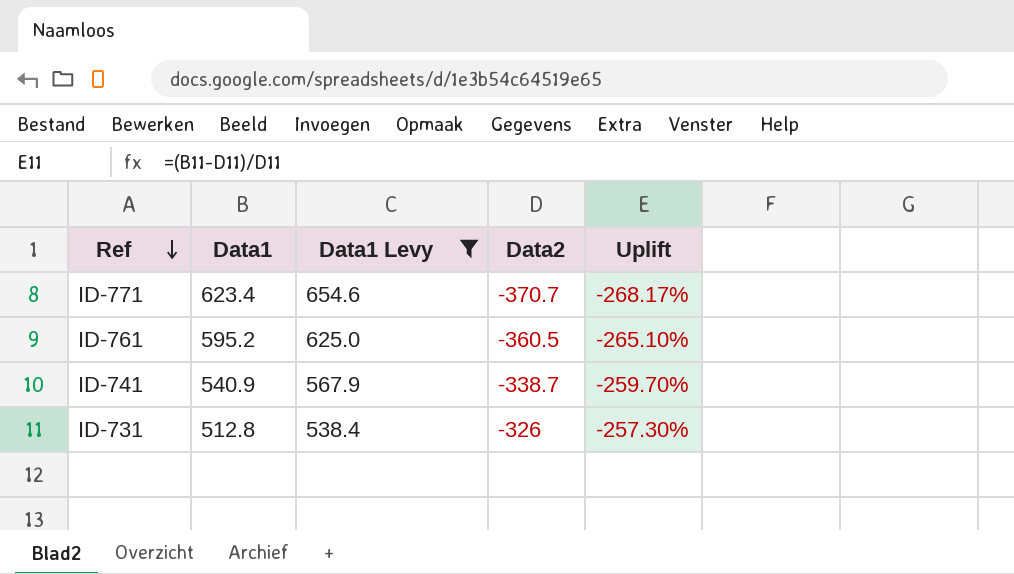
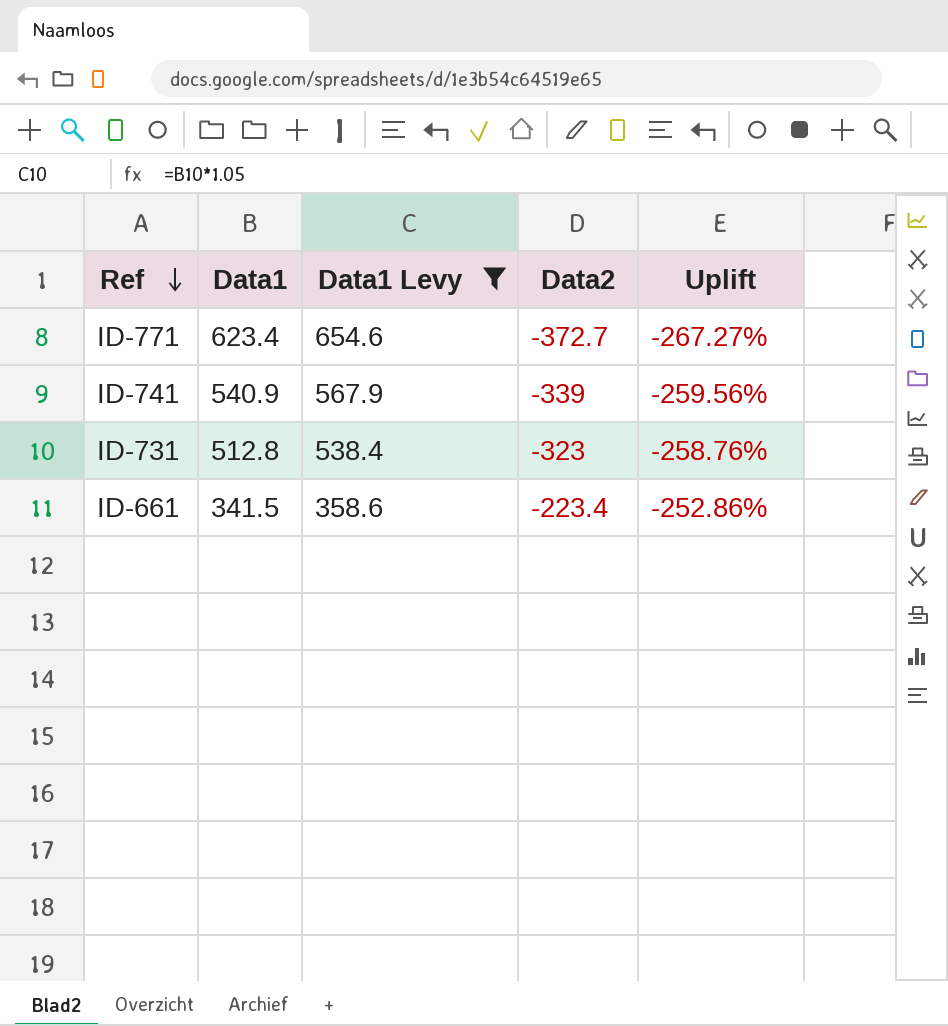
row ID-761: 595.2 | 625.0 | -360.5 | -265.10% -> none
ID-771 | Data2: -370.7 -> -372.7
ID-771 | Uplift: -268.17% -> -267.27%
ID-741 | Data2: -338.7 -> -339
ID-741 | Uplift: -259.70% -> -259.56%
ID-731 | Data2: -326 -> -323
ID-731 | Uplift: -257.30% -> -258.76%
row ID-661: none -> 341.5 | 358.6 | -223.4 | -252.86%

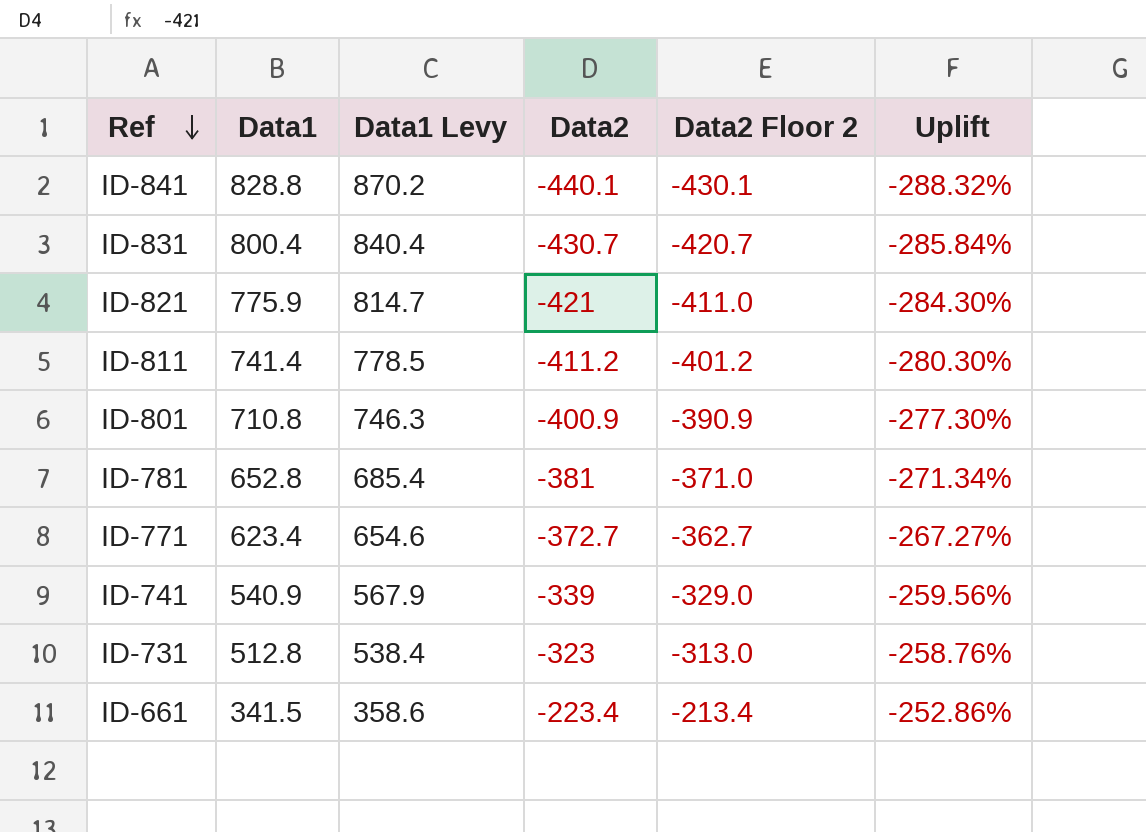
filter: Data1 Levy <= 654.6 -> none
column Data2 Floor 2 | formula: none -> [Data2] + 10

